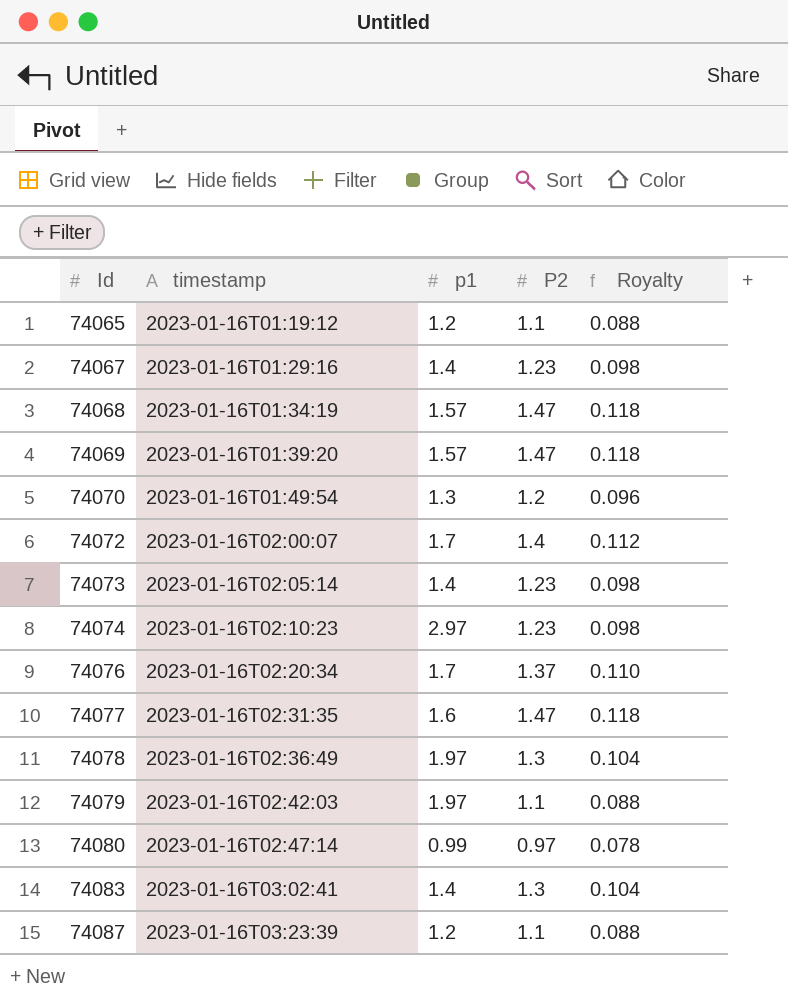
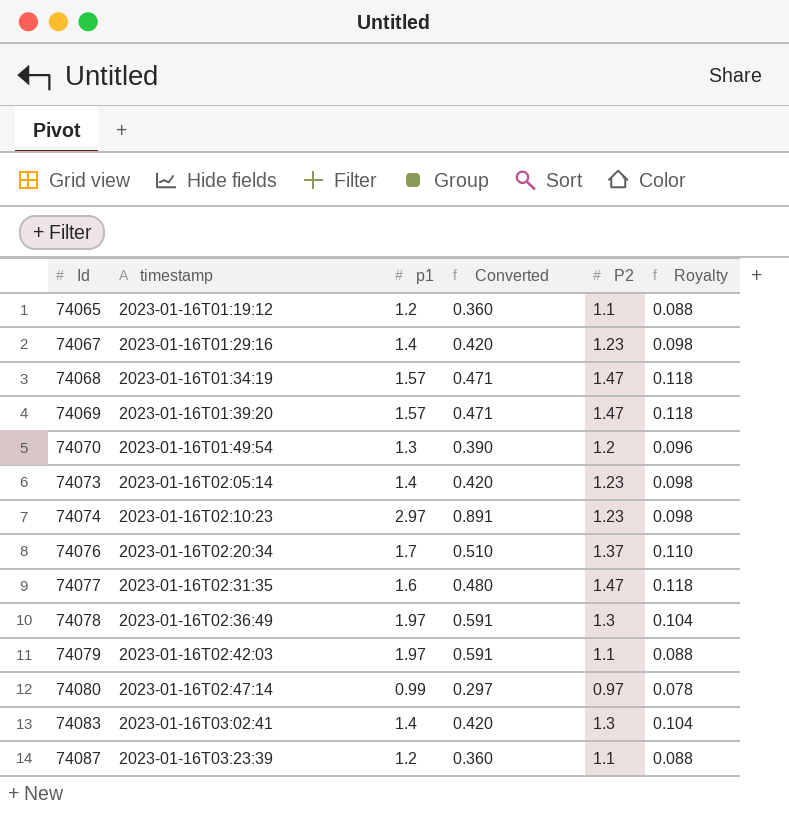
column Converted | formula: none -> [p1] * 0.3
row 74072: 2023-01-16T02:00:07 | 1.7 | 1.4 | 0.112 -> none

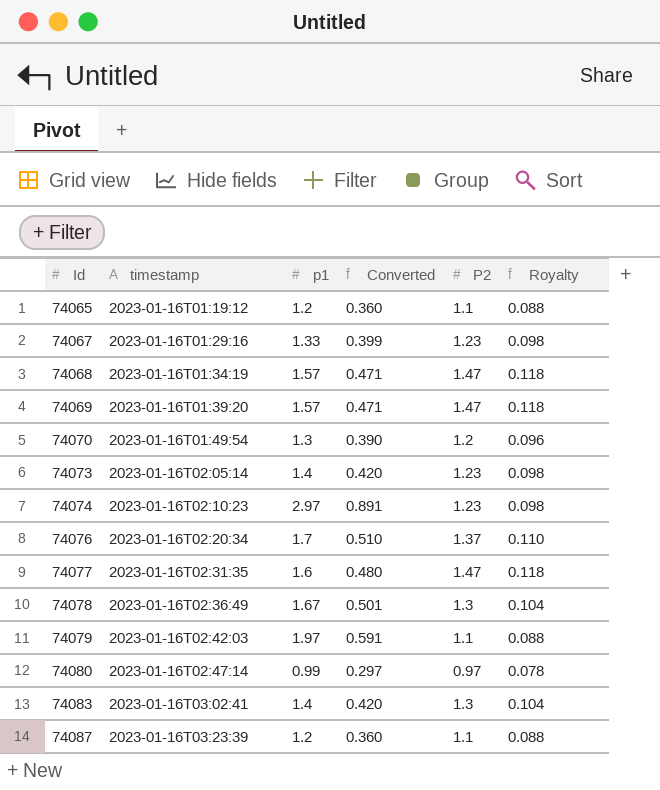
74067 | p1: 1.4 -> 1.33
74067 | Converted: 0.420 -> 0.399
74078 | p1: 1.97 -> 1.67
74078 | Converted: 0.591 -> 0.501

